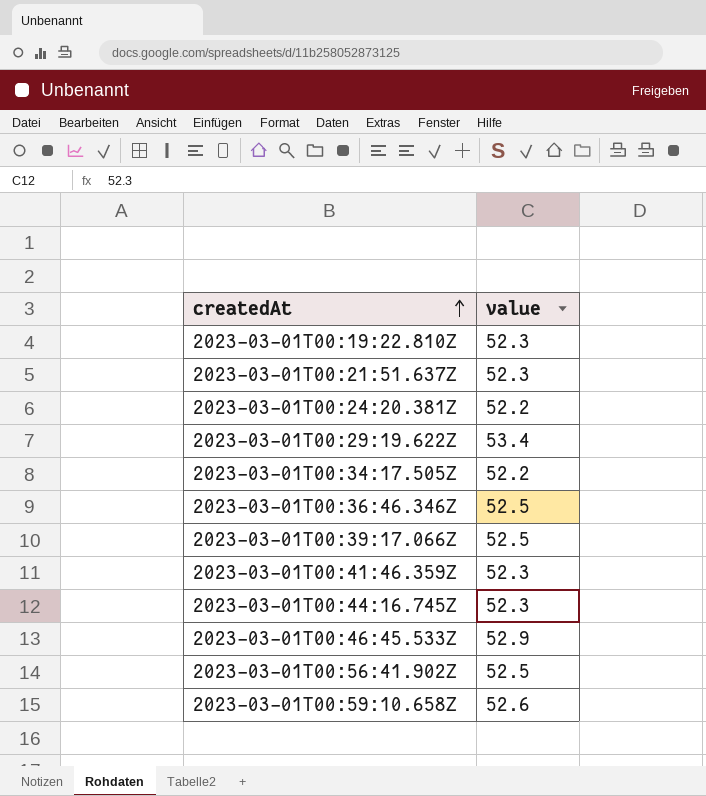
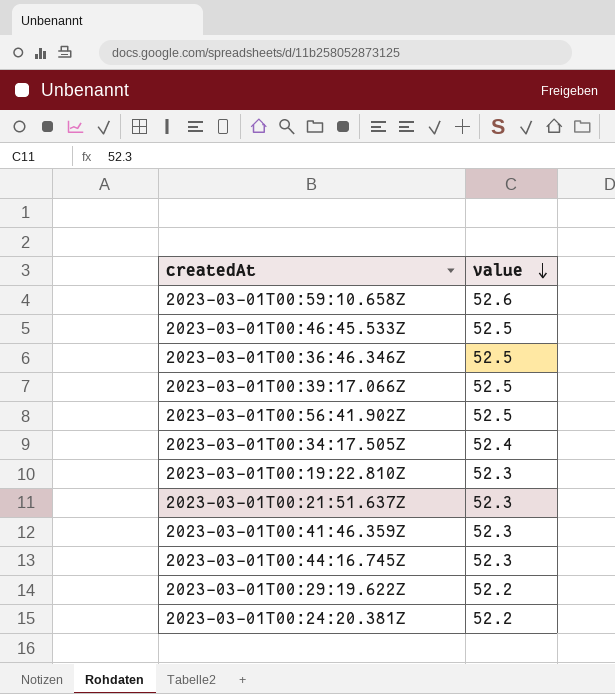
row order: createdAt ascending -> value descending
2023-03-01T00:46:45.533Z | value: 52.9 -> 52.5
2023-03-01T00:34:17.505Z | value: 52.2 -> 52.4
2023-03-01T00:29:19.622Z | value: 53.4 -> 52.2

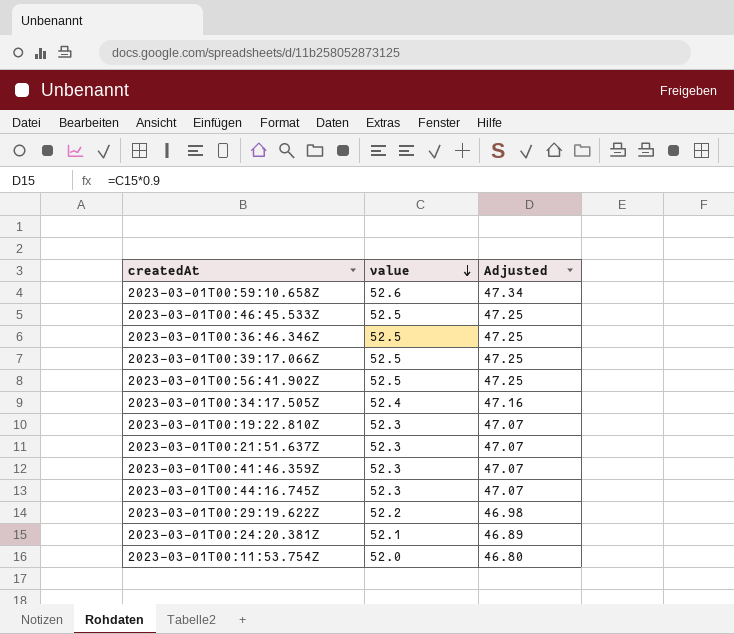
column Adjusted | formula: none -> [value] * 0.9
2023-03-01T00:24:20.381Z | value: 52.2 -> 52.1
row 2023-03-01T00:11:53.754Z: none -> 52.0 | 46.80

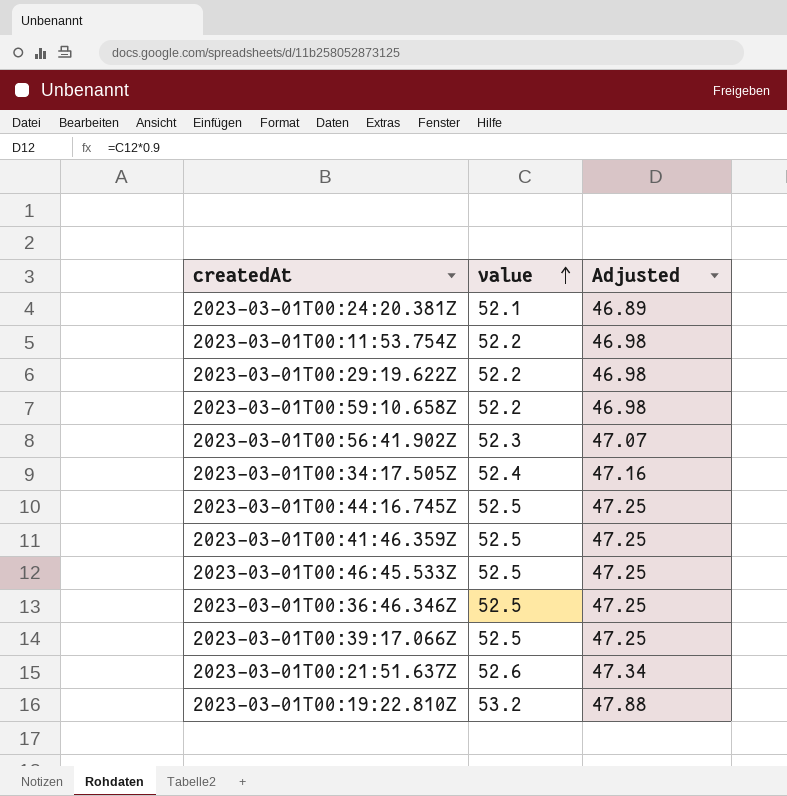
row order: value descending -> value ascending
2023-03-01T00:11:53.754Z | value: 52.0 -> 52.2
2023-03-01T00:11:53.754Z | Adjusted: 46.80 -> 46.98
2023-03-01T00:59:10.658Z | value: 52.6 -> 52.2
2023-03-01T00:59:10.658Z | Adjusted: 47.34 -> 46.98
2023-03-01T00:56:41.902Z | value: 52.5 -> 52.3
2023-03-01T00:56:41.902Z | Adjusted: 47.25 -> 47.07
2023-03-01T00:44:16.745Z | value: 52.3 -> 52.5
2023-03-01T00:44:16.745Z | Adjusted: 47.07 -> 47.25
2023-03-01T00:41:46.359Z | value: 52.3 -> 52.5
2023-03-01T00:41:46.359Z | Adjusted: 47.07 -> 47.25
2023-03-01T00:21:51.637Z | value: 52.3 -> 52.6
2023-03-01T00:21:51.637Z | Adjusted: 47.07 -> 47.34
2023-03-01T00:19:22.810Z | value: 52.3 -> 53.2
2023-03-01T00:19:22.810Z | Adjusted: 47.07 -> 47.88

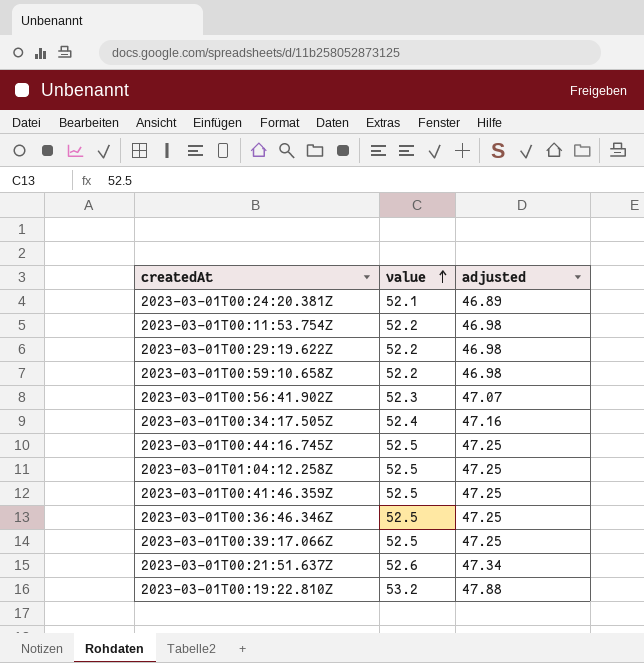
column name: Adjusted -> adjusted
row 2023-03-01T00:46:45.533Z: 52.5 | 47.25 -> none
row 2023-03-01T01:04:12.258Z: none -> 52.5 | 47.25

